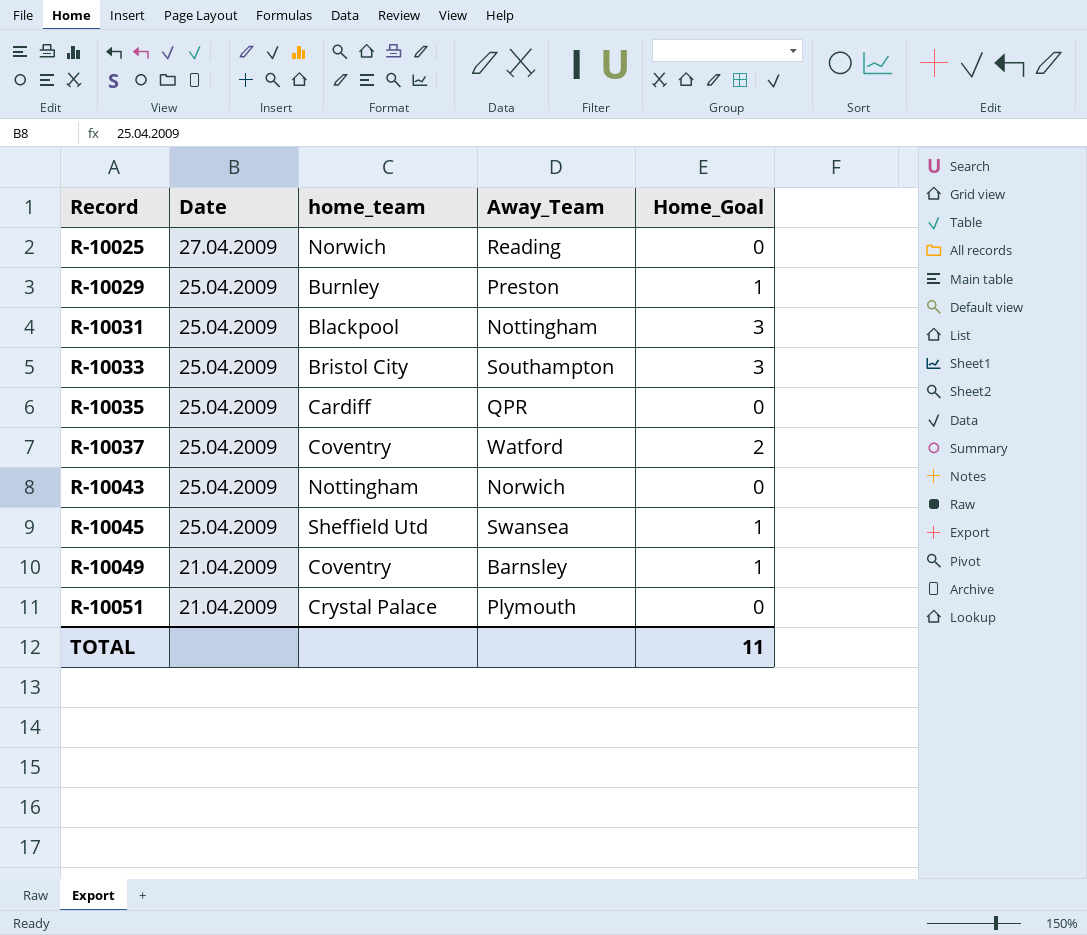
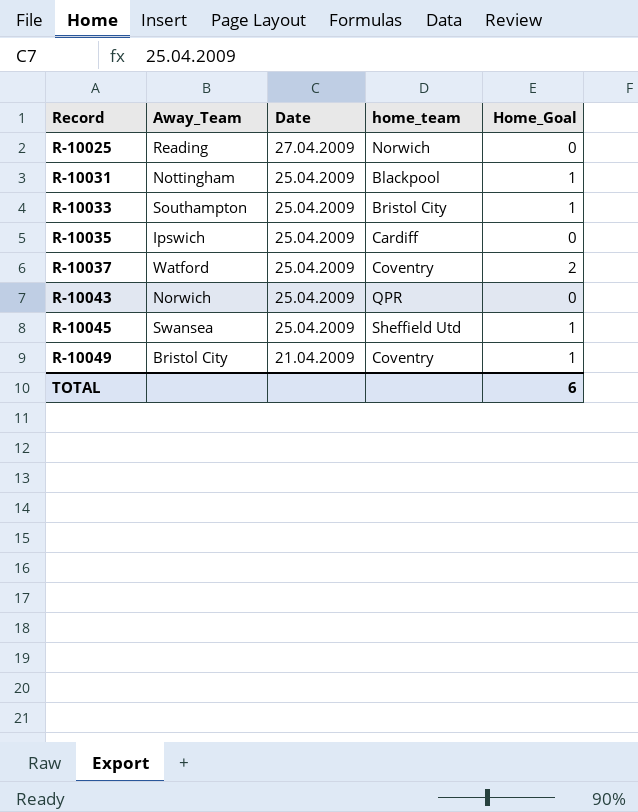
column Away_Team | position: 4 -> 2
row R-10029: 25.04.2009 | Burnley | Preston | 1 -> none
row R-10051: 21.04.2009 | Crystal Palace | Plymouth | 0 -> none
R-10031 | Home_Goal: 3 -> 1
R-10033 | Home_Goal: 3 -> 1
R-10035 | Away_Team: QPR -> Ipswich
R-10043 | home_team: Nottingham -> QPR
R-10049 | Away_Team: Barnsley -> Bristol City
TOTAL | Home_Goal: 11 -> 6

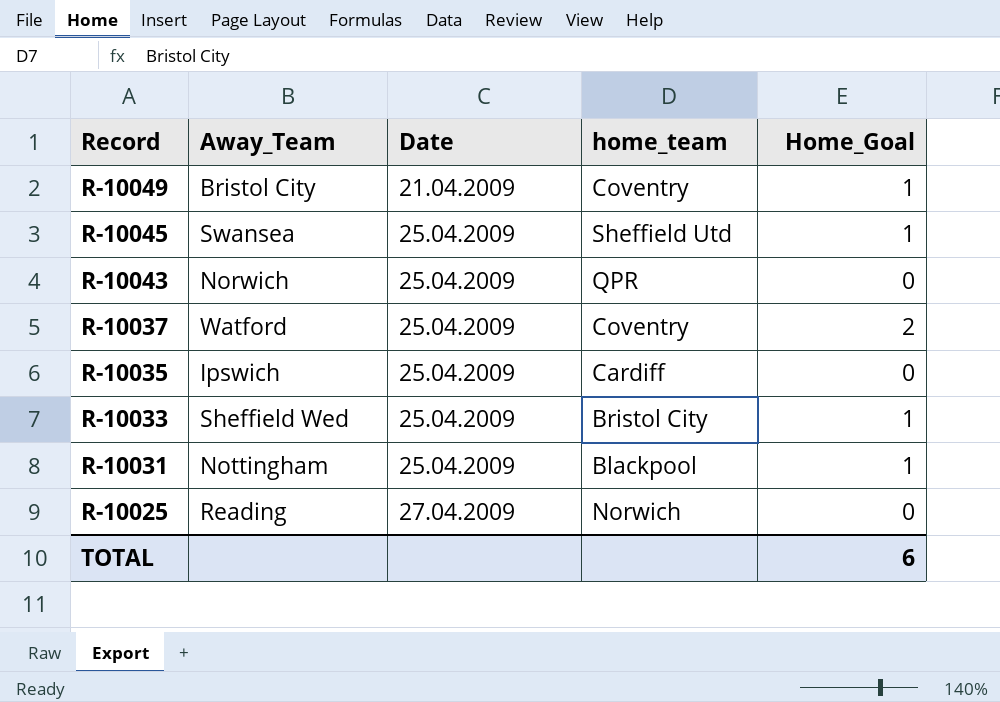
row order: Record ascending -> Record descending
R-10033 | Away_Team: Southampton -> Sheffield Wed

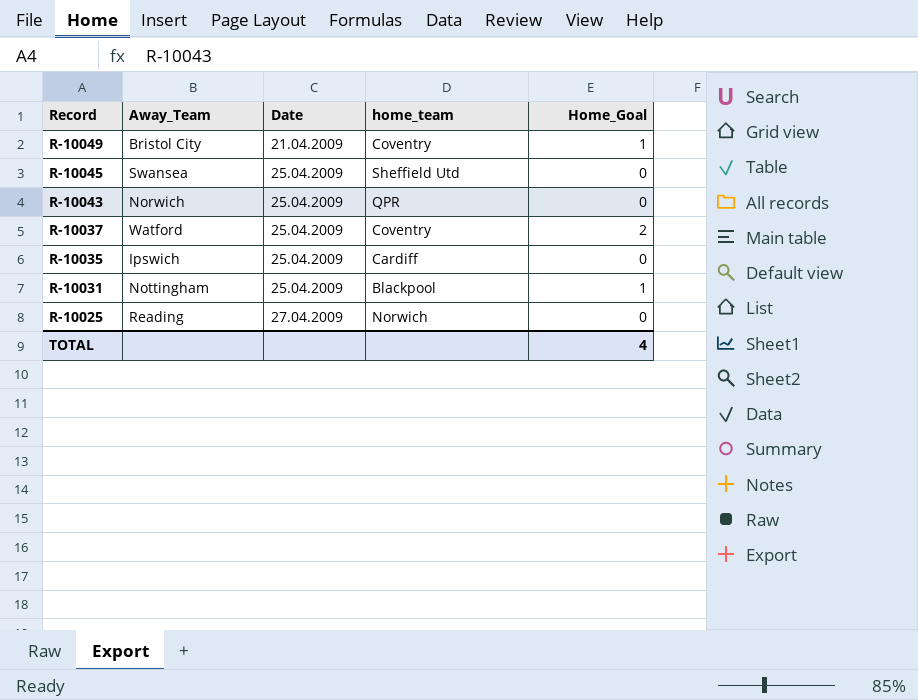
row R-10033: Sheffield Wed | 25.04.2009 | Bristol City | 1 -> none
R-10045 | Home_Goal: 1 -> 0
TOTAL | Home_Goal: 6 -> 4

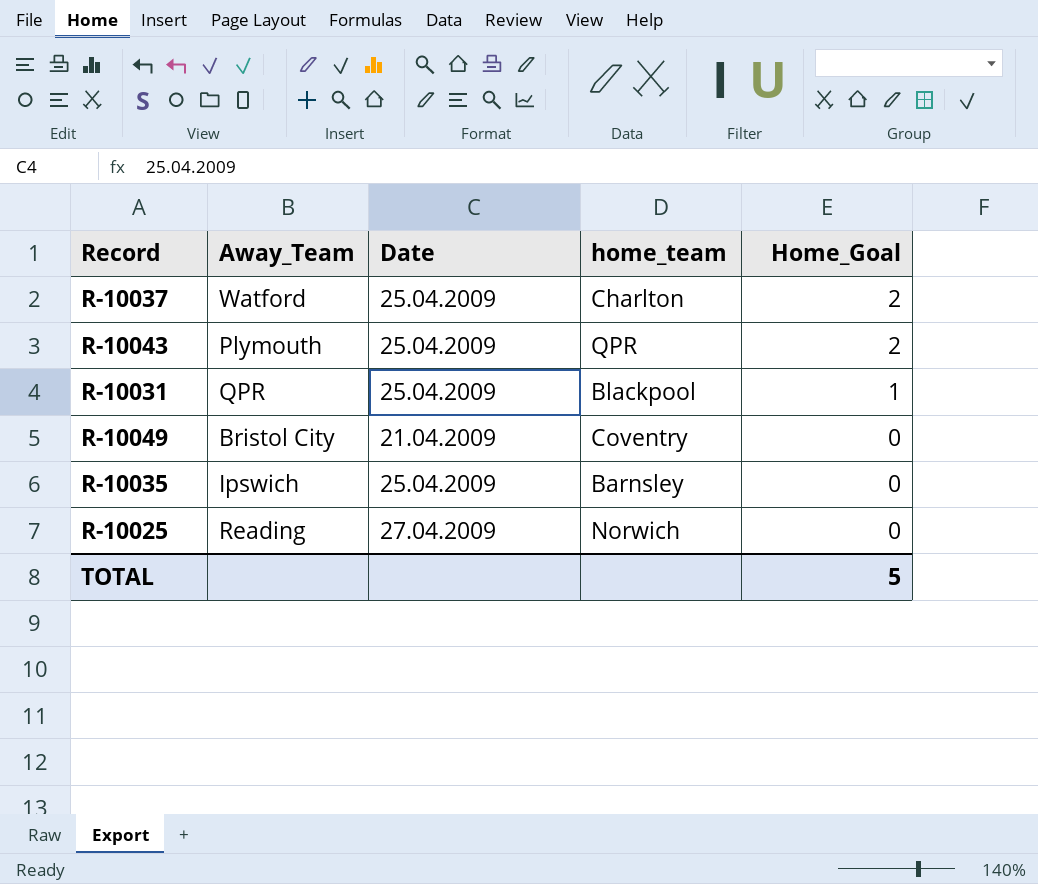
row order: Record descending -> Home_Goal descending
row R-10045: Swansea | 25.04.2009 | Sheffield Utd | 0 -> none
R-10037 | home_team: Coventry -> Charlton
R-10043 | Away_Team: Norwich -> Plymouth
R-10043 | Home_Goal: 0 -> 2
R-10031 | Away_Team: Nottingham -> QPR
R-10049 | Home_Goal: 1 -> 0
R-10035 | home_team: Cardiff -> Barnsley
TOTAL | Home_Goal: 4 -> 5

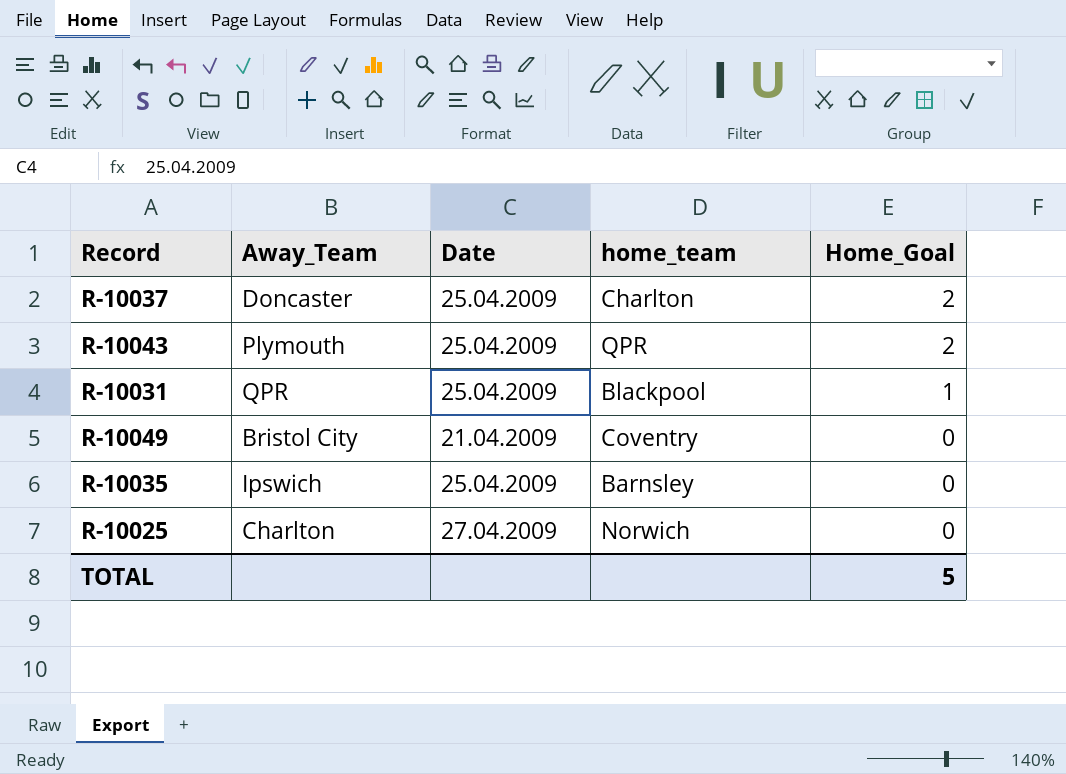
R-10037 | Away_Team: Watford -> Doncaster
R-10025 | Away_Team: Reading -> Charlton

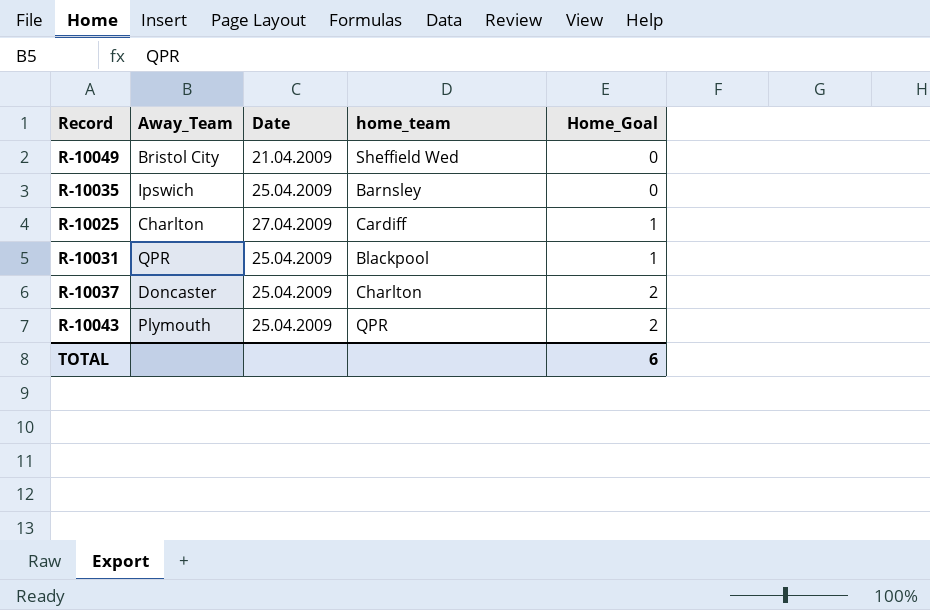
row order: Home_Goal descending -> Home_Goal ascending
R-10049 | home_team: Coventry -> Sheffield Wed
R-10025 | home_team: Norwich -> Cardiff
R-10025 | Home_Goal: 0 -> 1
TOTAL | Home_Goal: 5 -> 6

